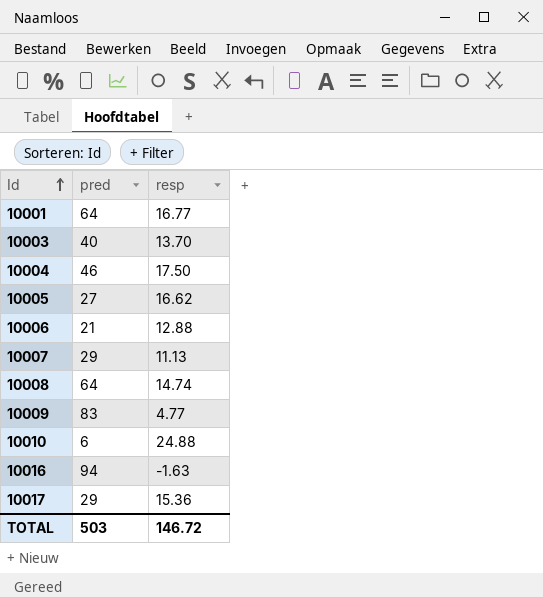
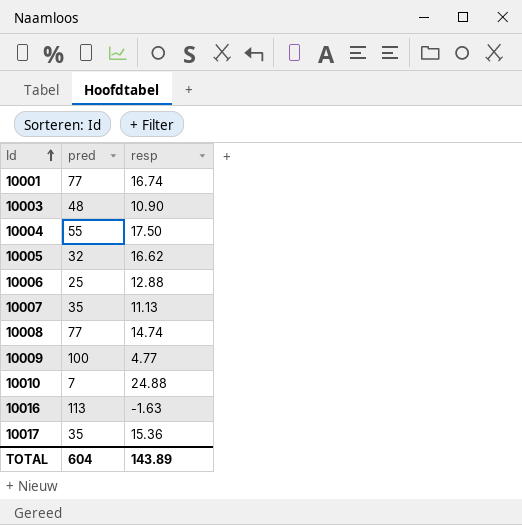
10001 | pred: 64 -> 77
10001 | resp: 16.77 -> 16.74
10003 | pred: 40 -> 48
10003 | resp: 13.70 -> 10.90
10004 | pred: 46 -> 55
10005 | pred: 27 -> 32
10006 | pred: 21 -> 25
10007 | pred: 29 -> 35
10008 | pred: 64 -> 77
10009 | pred: 83 -> 100
10010 | pred: 6 -> 7
10016 | pred: 94 -> 113
10017 | pred: 29 -> 35
TOTAL | pred: 503 -> 604
TOTAL | resp: 146.72 -> 143.89

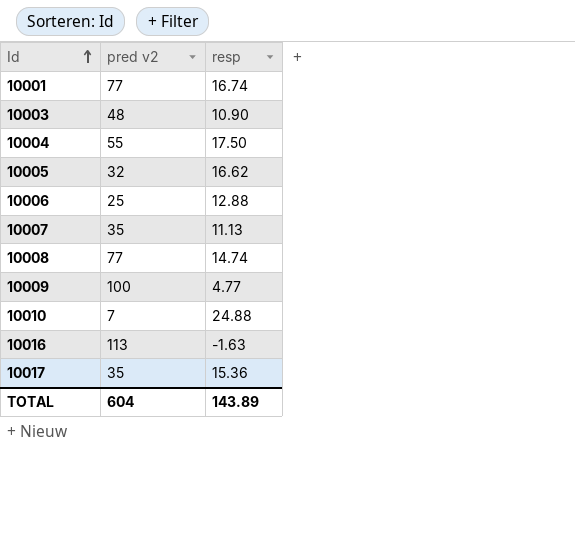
column name: pred -> pred v2

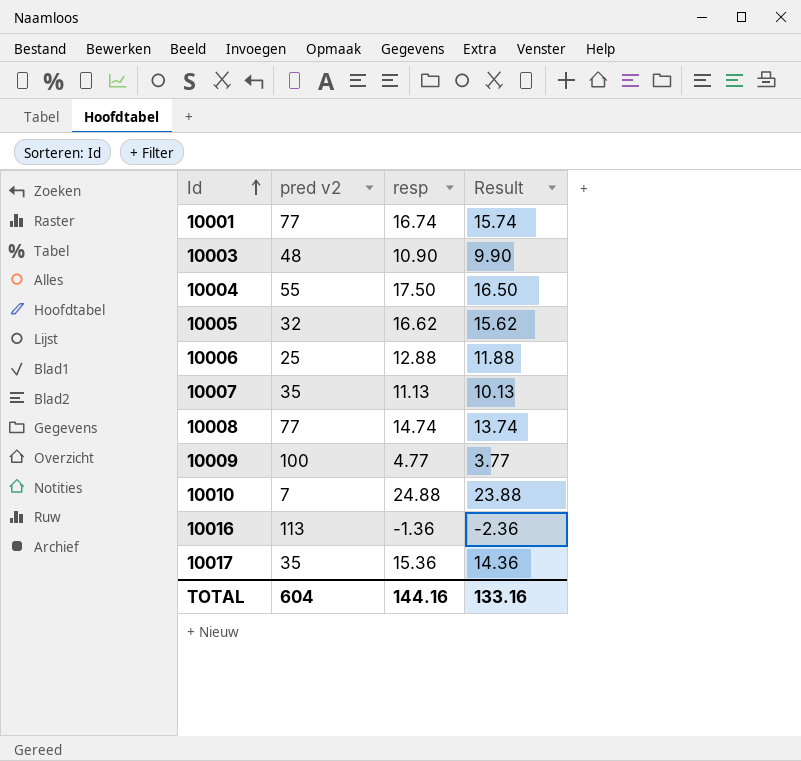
column Result | formula: none -> [resp] - 1
10016 | resp: -1.63 -> -1.36
TOTAL | resp: 143.89 -> 144.16

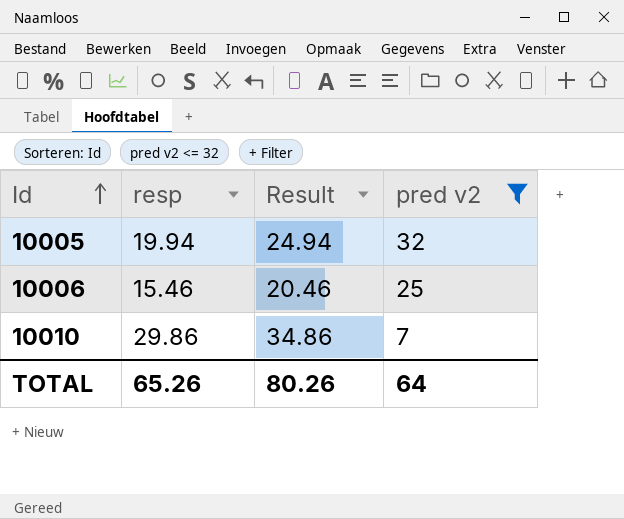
filter: none -> pred v2 <= 32
column Result | formula: [resp] - 1 -> [resp] + 5
column pred v2 | position: 2 -> 4
10005 | resp: 16.62 -> 19.94
10006 | resp: 12.88 -> 15.46
10010 | resp: 24.88 -> 29.86
TOTAL | resp: 144.16 -> 65.26
TOTAL | Result: 133.16 -> 80.26
TOTAL | pred v2: 604 -> 64

